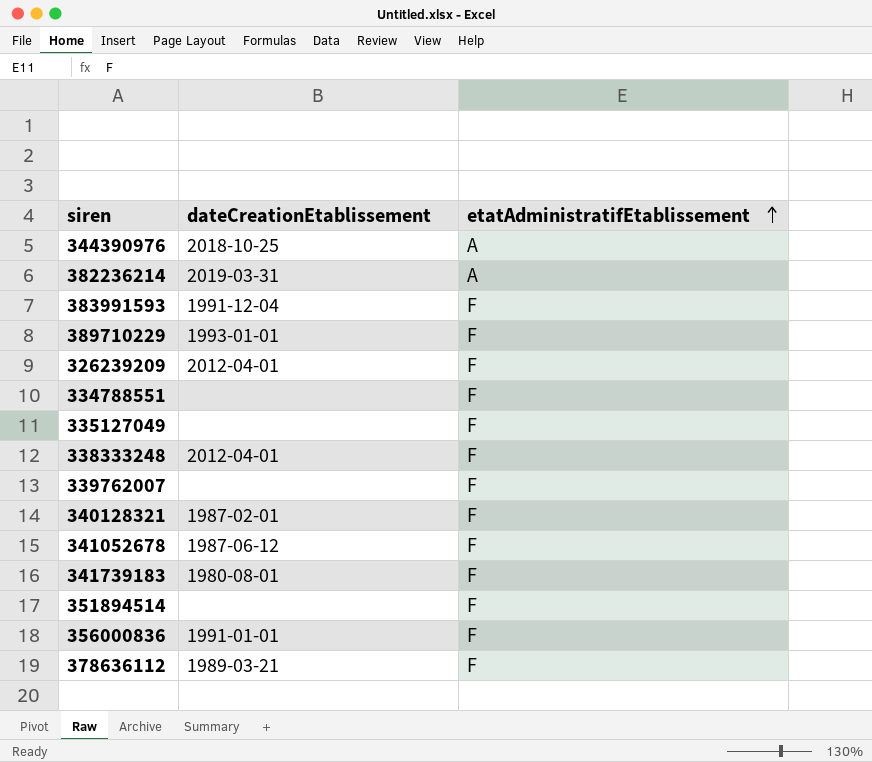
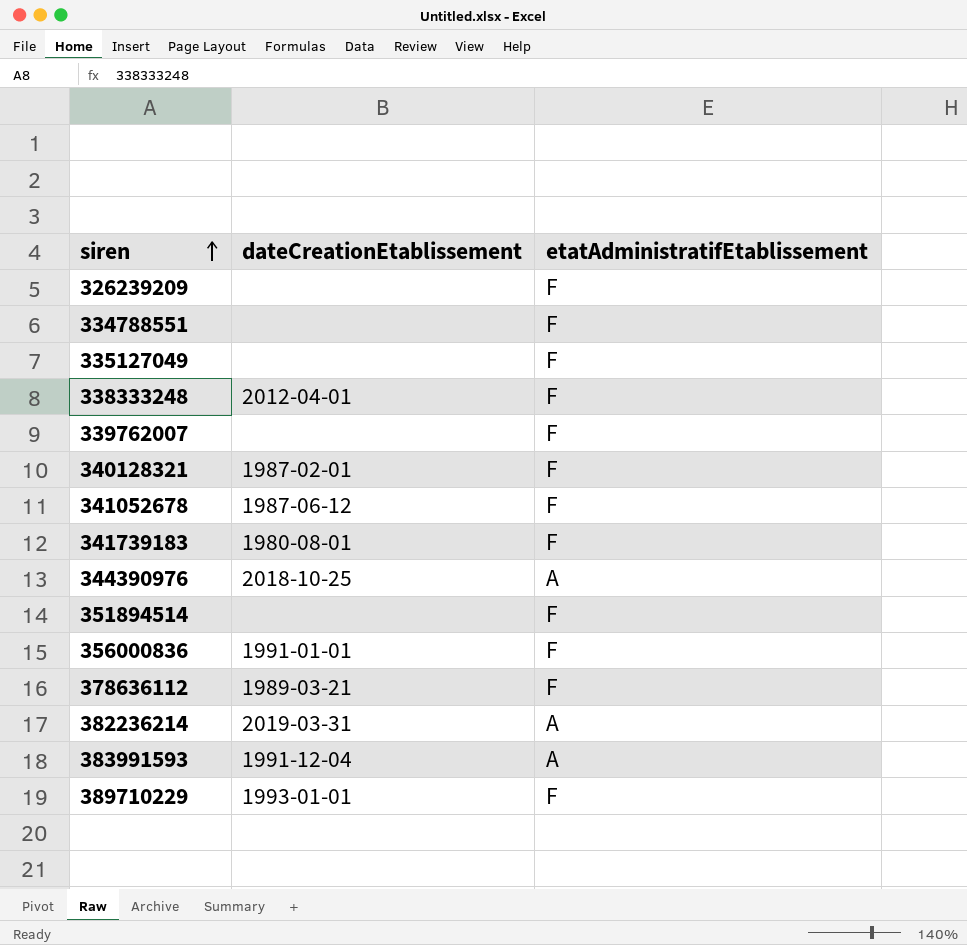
row order: etatAdministratifEtablissement ascending -> siren ascending
326239209 | dateCreationEtablissement: 2012-04-01 -> none
383991593 | etatAdministratifEtablissement: F -> A

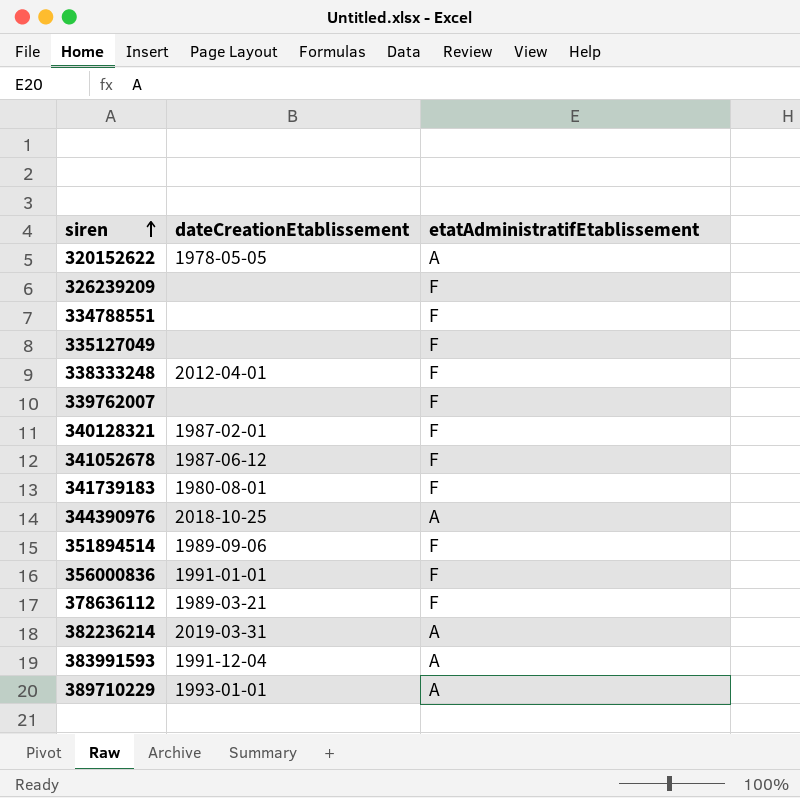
row 320152622: none -> 1978-05-05 | A
351894514 | dateCreationEtablissement: none -> 1989-09-06
389710229 | etatAdministratifEtablissement: F -> A

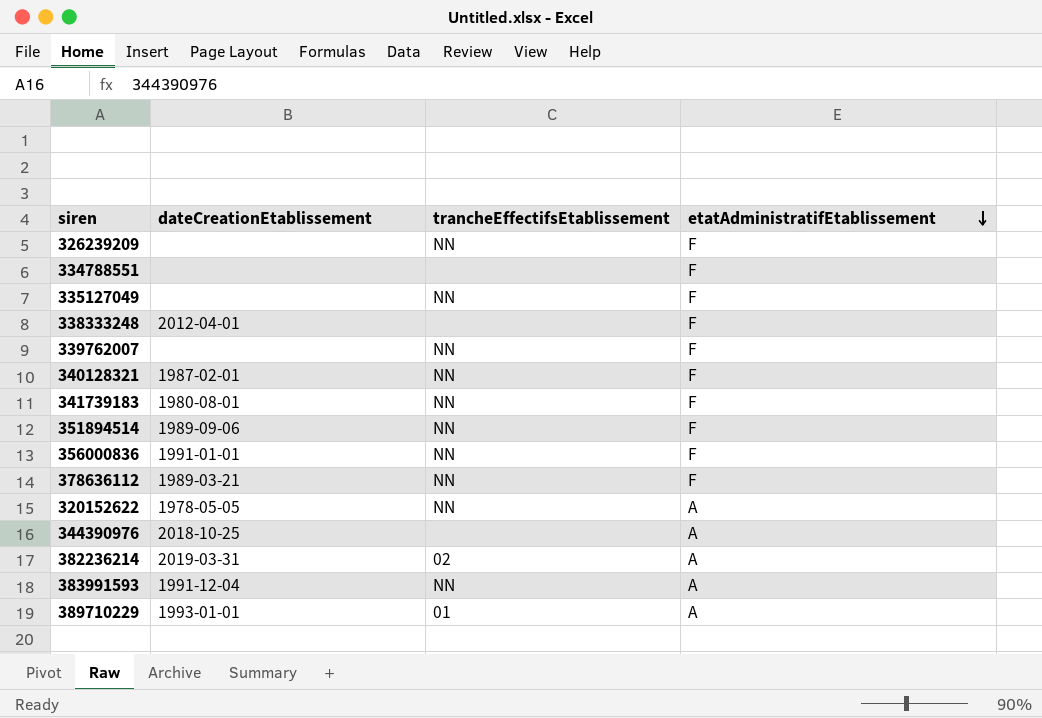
row order: siren ascending -> etatAdministratifEtablissement descending
column trancheEffectifsEtablissement | position: none -> 3
row 341052678: 1987-06-12 | F -> none

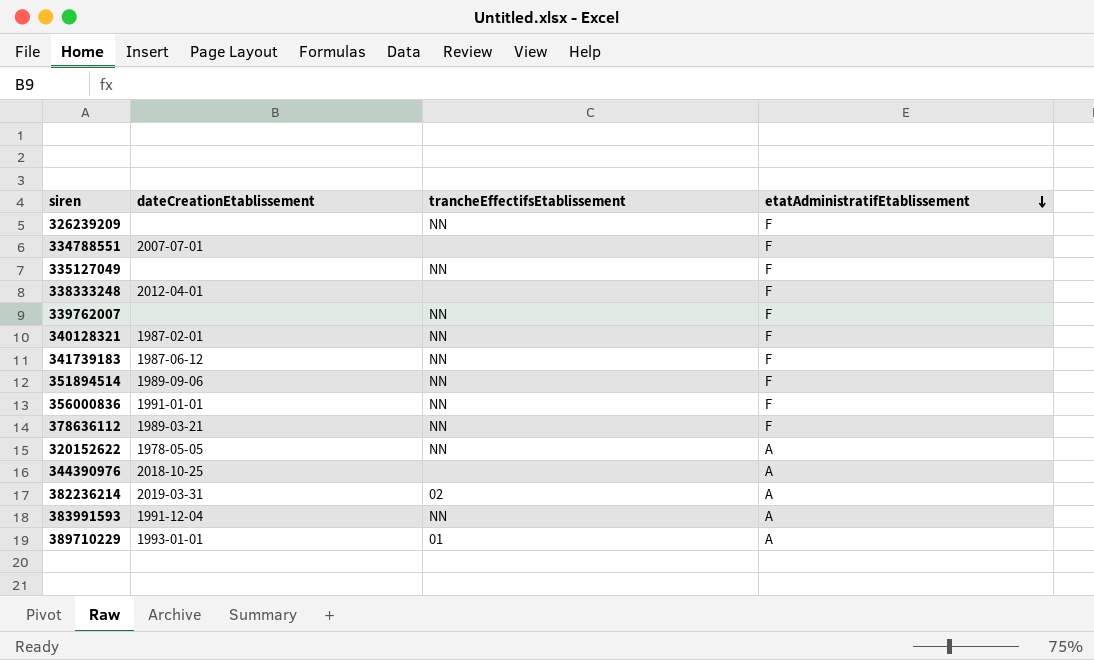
334788551 | dateCreationEtablissement: none -> 2007-07-01
341739183 | dateCreationEtablissement: 1980-08-01 -> 1987-06-12

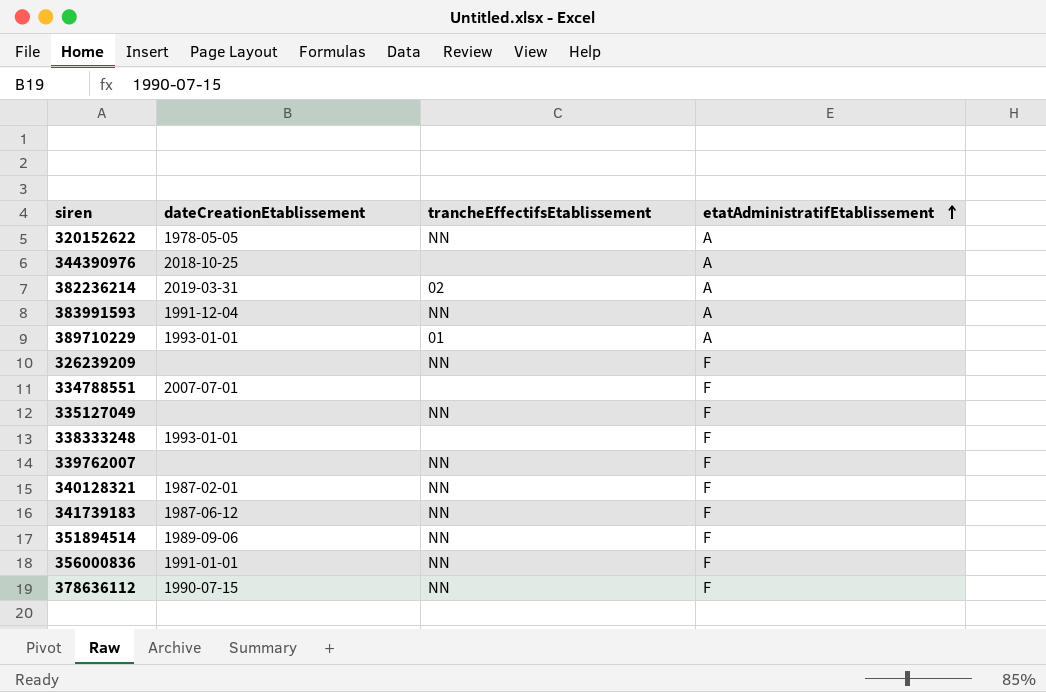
row order: etatAdministratifEtablissement descending -> etatAdministratifEtablissement ascending
338333248 | dateCreationEtablissement: 2012-04-01 -> 1993-01-01
378636112 | dateCreationEtablissement: 1989-03-21 -> 1990-07-15

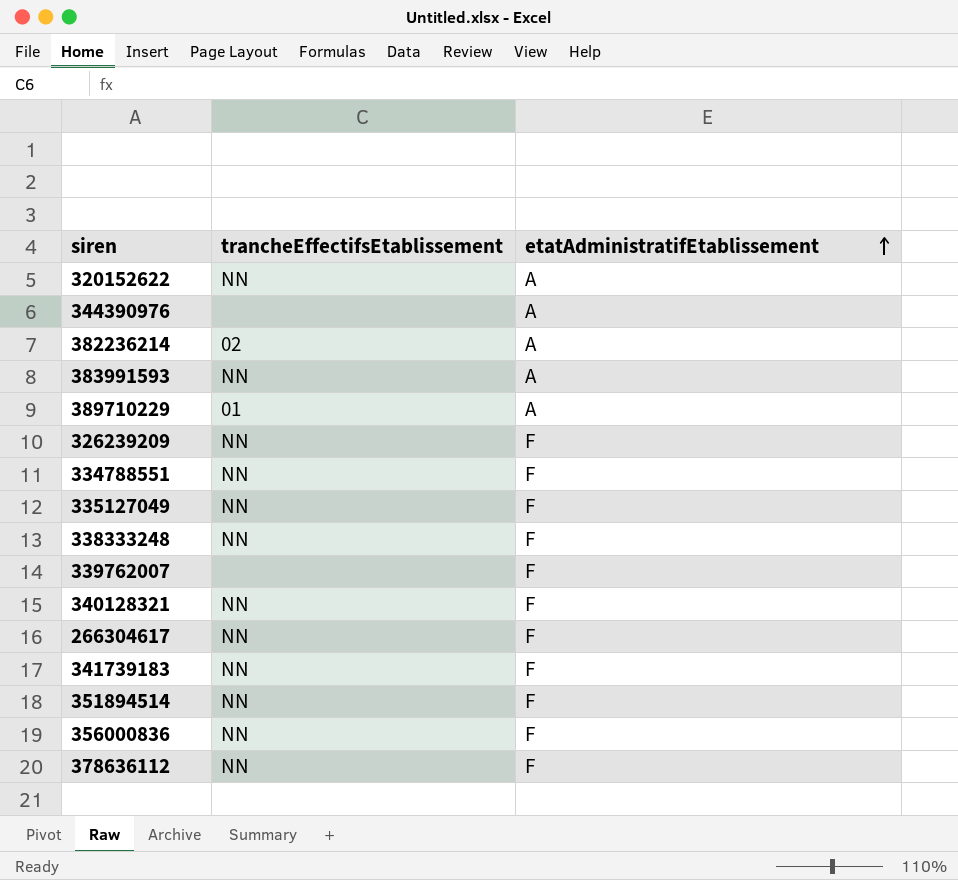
column dateCreationEtablissement | position: 2 -> none
334788551 | trancheEffectifsEtablissement: none -> NN
338333248 | trancheEffectifsEtablissement: none -> NN
339762007 | trancheEffectifsEtablissement: NN -> none
row 266304617: none -> NN | F

